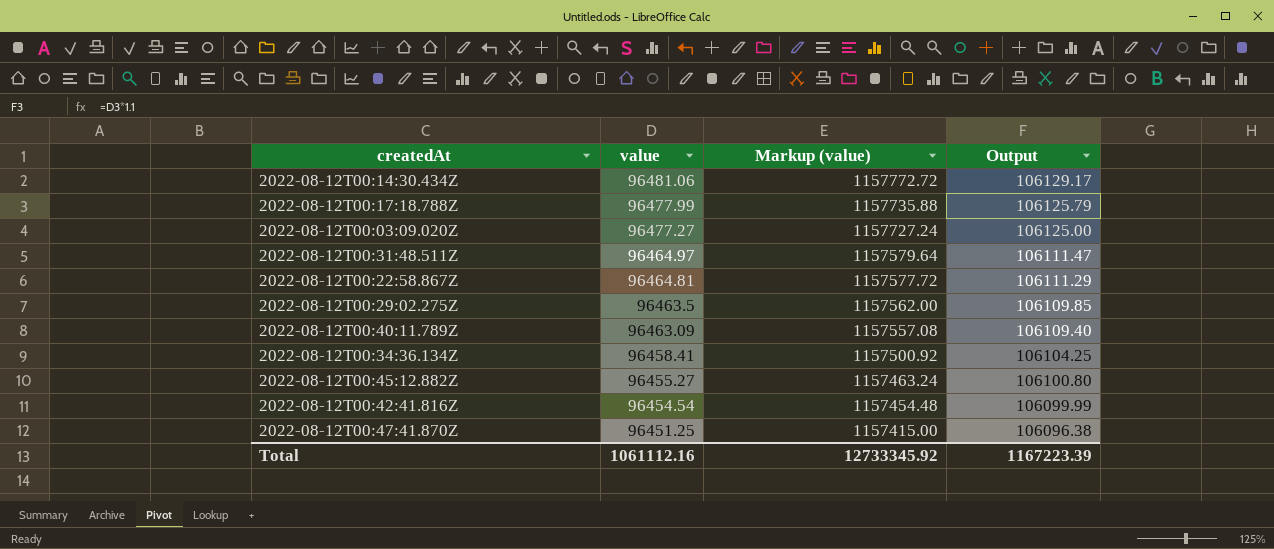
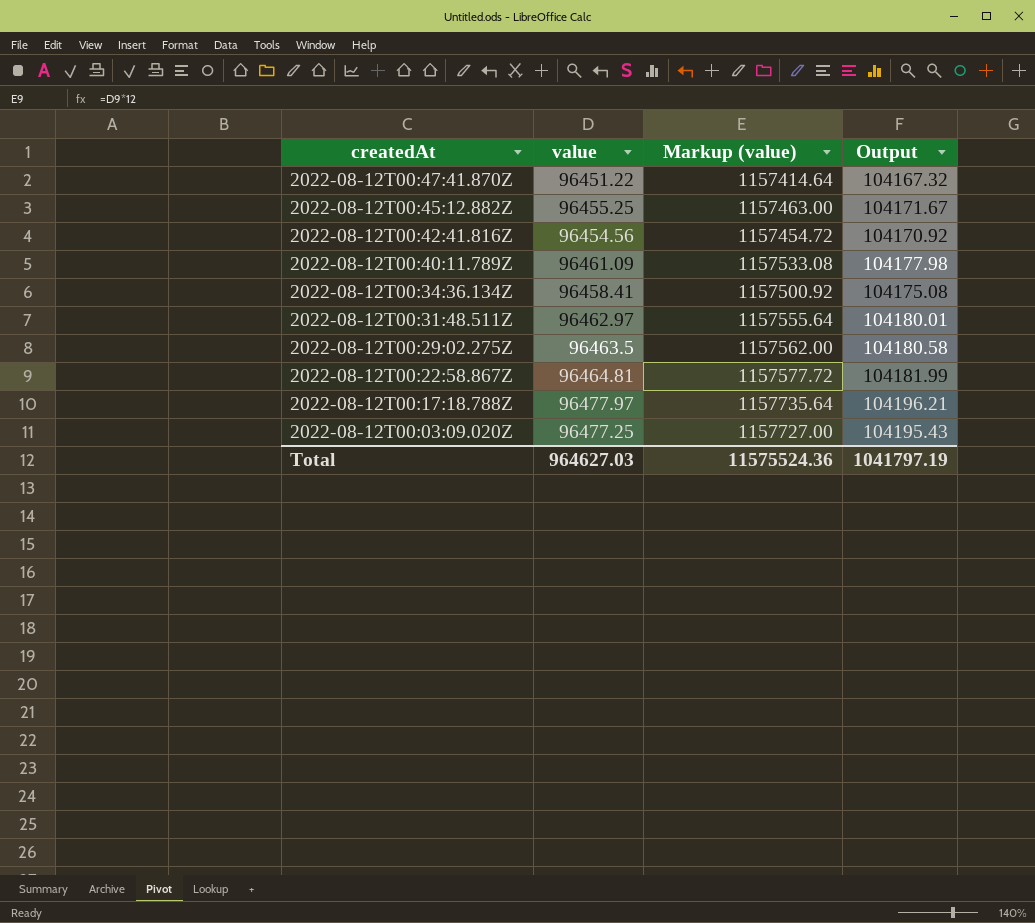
row order: value descending -> createdAt descending
column Output | formula: [value] * 1.1 -> [value] * 1.08
row 2022-08-12T00:14:30.434Z: 96481.06 | 1157772.72 | 106129.17 -> none
2022-08-12T00:47:41.870Z | value: 96451.25 -> 96451.22
2022-08-12T00:47:41.870Z | Markup (value): 1157415.00 -> 1157414.64
2022-08-12T00:45:12.882Z | value: 96455.27 -> 96455.25
2022-08-12T00:45:12.882Z | Markup (value): 1157463.24 -> 1157463.00
2022-08-12T00:42:41.816Z | value: 96454.54 -> 96454.56
2022-08-12T00:42:41.816Z | Markup (value): 1157454.48 -> 1157454.72
2022-08-12T00:40:11.789Z | value: 96463.09 -> 96461.09
2022-08-12T00:40:11.789Z | Markup (value): 1157557.08 -> 1157533.08
2022-08-12T00:31:48.511Z | value: 96464.97 -> 96462.97
2022-08-12T00:31:48.511Z | Markup (value): 1157579.64 -> 1157555.64
2022-08-12T00:17:18.788Z | value: 96477.99 -> 96477.97
2022-08-12T00:17:18.788Z | Markup (value): 1157735.88 -> 1157735.64
2022-08-12T00:03:09.020Z | value: 96477.27 -> 96477.25
2022-08-12T00:03:09.020Z | Markup (value): 1157727.24 -> 1157727.00
Total | value: 1061112.16 -> 964627.03
Total | Markup (value): 12733345.92 -> 11575524.36
Total | Output: 1167223.39 -> 1041797.19

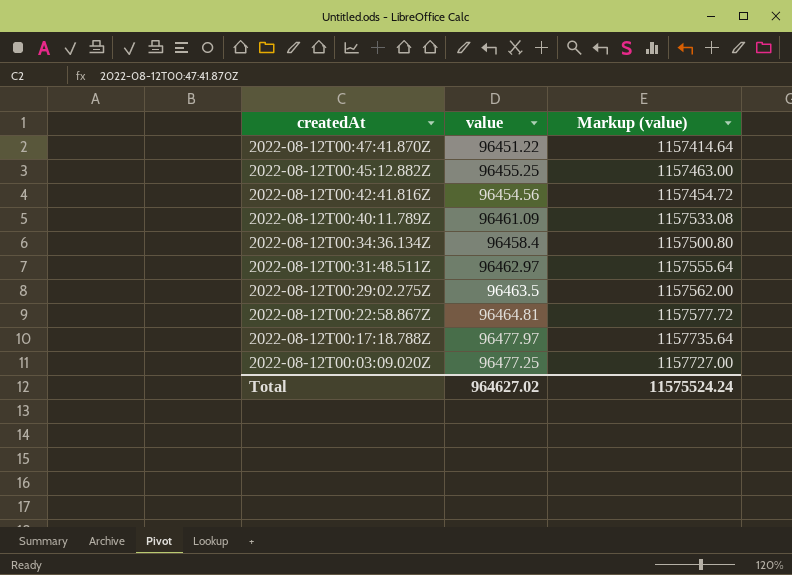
column Output | formula: [value] * 1.08 -> none
2022-08-12T00:34:36.134Z | value: 96458.41 -> 96458.4
2022-08-12T00:34:36.134Z | Markup (value): 1157500.92 -> 1157500.80
Total | value: 964627.03 -> 964627.02
Total | Markup (value): 11575524.36 -> 11575524.24

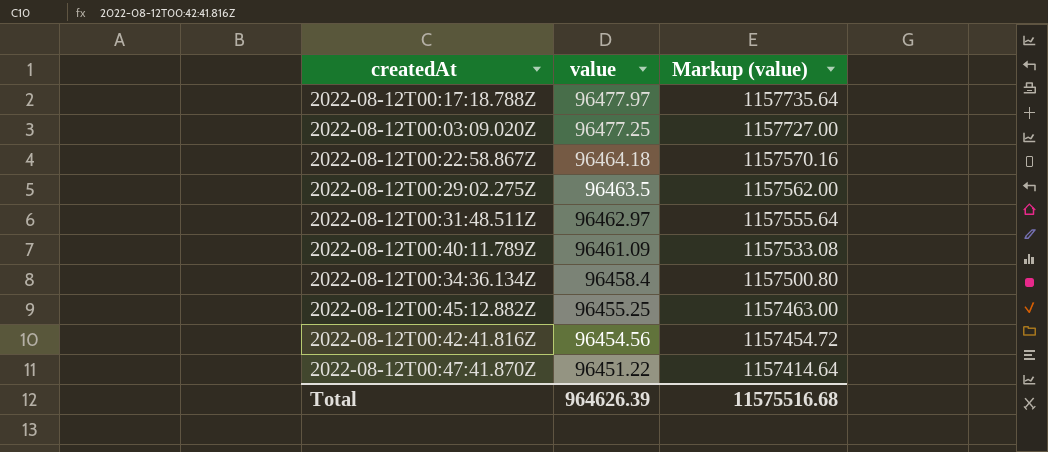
row order: createdAt descending -> value descending
2022-08-12T00:22:58.867Z | value: 96464.81 -> 96464.18
2022-08-12T00:22:58.867Z | Markup (value): 1157577.72 -> 1157570.16
Total | value: 964627.02 -> 964626.39
Total | Markup (value): 11575524.24 -> 11575516.68

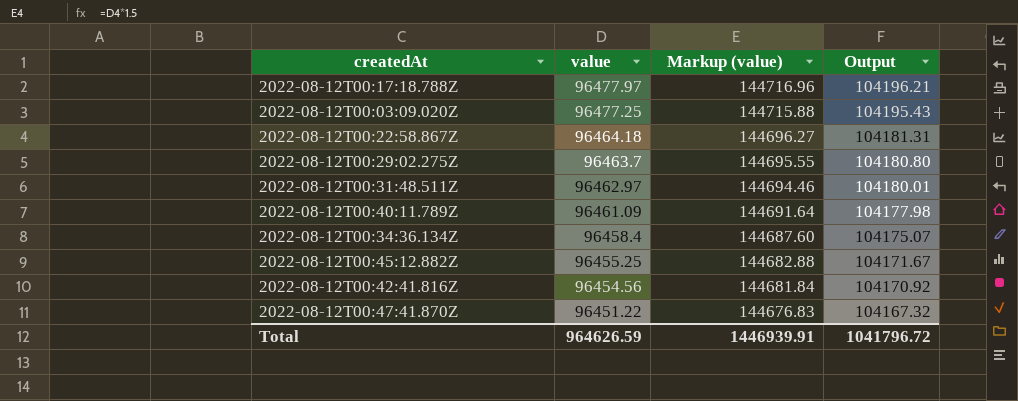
column Markup (value) | formula: [value] * 12 -> [value] * 1.5
column Output | formula: none -> [value] * 1.08
2022-08-12T00:29:02.275Z | value: 96463.5 -> 96463.7
Total | value: 964626.39 -> 964626.59
Total | Markup (value): 11575516.68 -> 1446939.91

